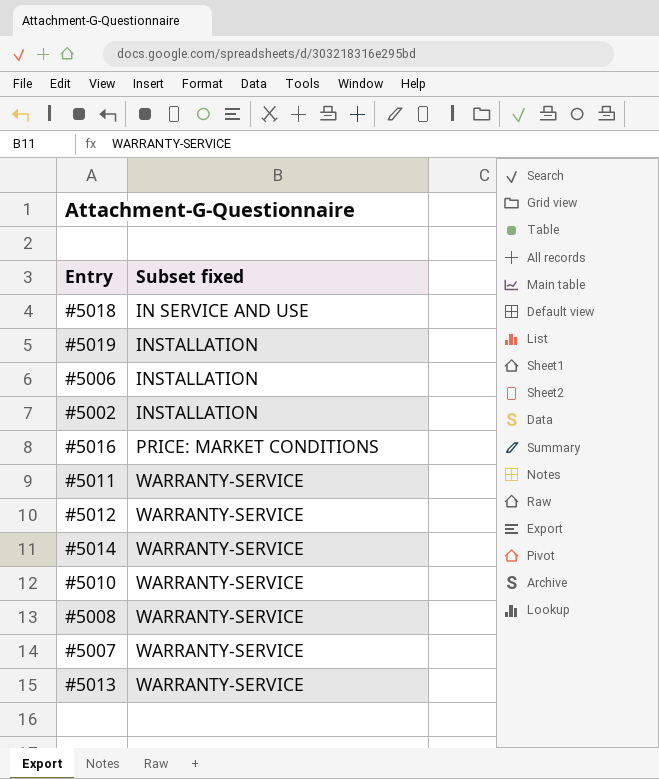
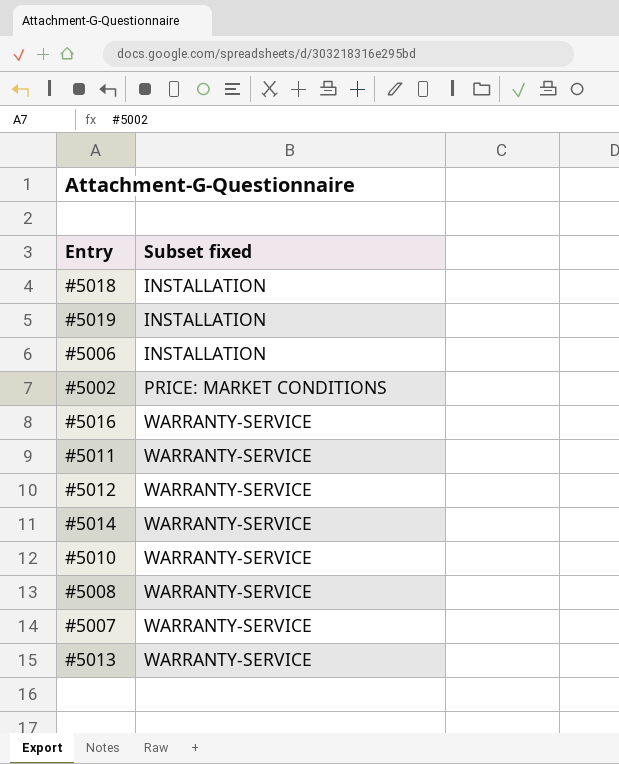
#5018 | Subset fixed: IN SERVICE AND USE -> INSTALLATION
#5002 | Subset fixed: INSTALLATION -> PRICE: MARKET CONDITIONS
#5016 | Subset fixed: PRICE: MARKET CONDITIONS -> WARRANTY-SERVICE

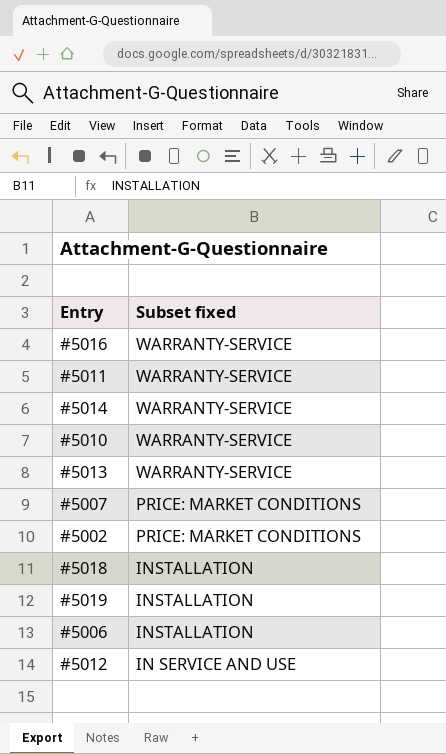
row order: Subset fixed ascending -> Subset fixed descending
row #5008: WARRANTY-SERVICE -> none
#5007 | Subset fixed: WARRANTY-SERVICE -> PRICE: MARKET CONDITIONS
#5012 | Subset fixed: WARRANTY-SERVICE -> IN SERVICE AND USE

